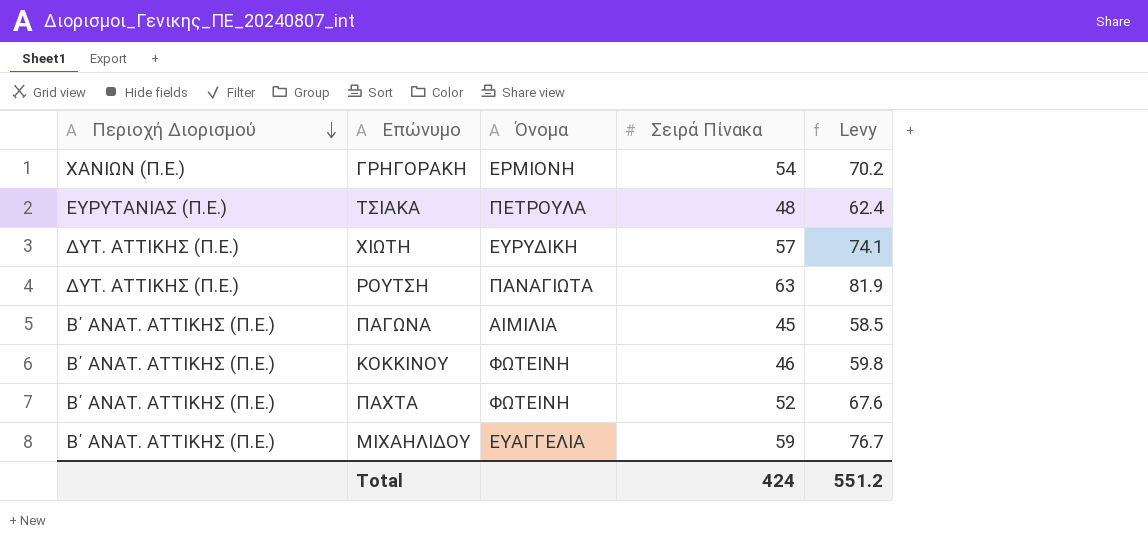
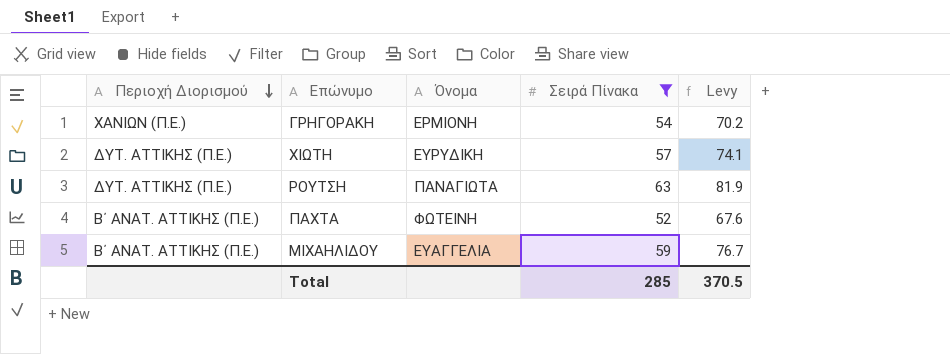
filter: none -> Σειρά Πίνακα >= 52
Total | Σειρά Πίνακα: 424 -> 285
Total | Levy: 551.2 -> 370.5

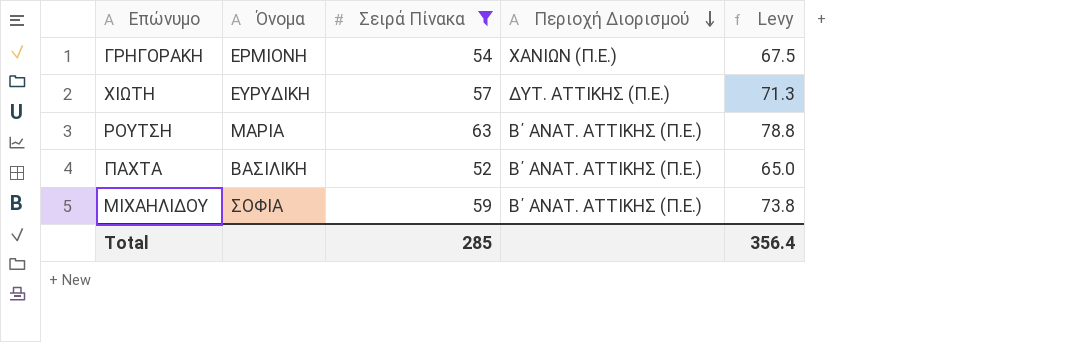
column Περιοχή Διορισμού | position: 1 -> 4
column Levy | formula: [Σειρά Πίνακα] * 1.3 -> [Σειρά Πίνακα] * 1.25
ΡΟΥΤΣΗ | Όνομα: ΠΑΝΑΓΙΩΤΑ -> ΜΑΡΙΑ
ΡΟΥΤΣΗ | Περιοχή Διορισμού: ΔΥΤ. ΑΤΤΙΚΗΣ (Π.Ε.) -> Β΄ ΑΝΑΤ. ΑΤΤΙΚΗΣ (Π.Ε.)
ΠΑΧΤΑ | Όνομα: ΦΩΤΕΙΝΗ -> ΒΑΣΙΛΙΚΗ
ΜΙΧΑΗΛΙΔΟΥ | Όνομα: ΕΥΑΓΓΕΛΙΑ -> ΣΟΦΙΑ
Total | Levy: 370.5 -> 356.4

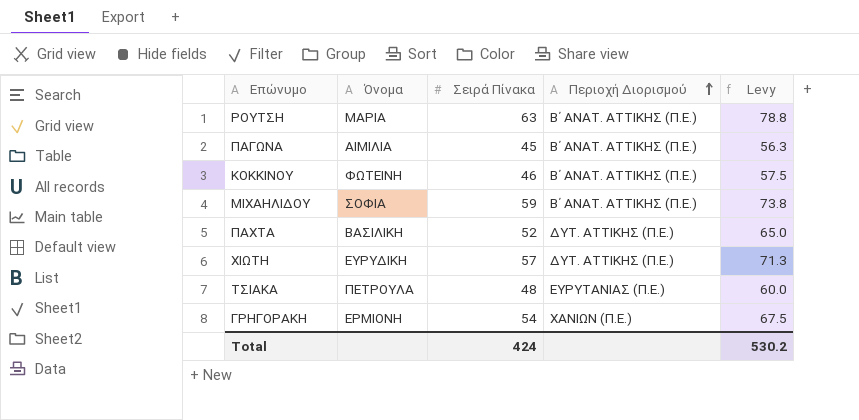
filter: Σειρά Πίνακα >= 52 -> none
row order: Περιοχή Διορισμού descending -> Περιοχή Διορισμού ascending
ΠΑΧΤΑ | Περιοχή Διορισμού: Β΄ ΑΝΑΤ. ΑΤΤΙΚΗΣ (Π.Ε.) -> ΔΥΤ. ΑΤΤΙΚΗΣ (Π.Ε.)
Total | Σειρά Πίνακα: 285 -> 424
Total | Levy: 356.4 -> 530.2

